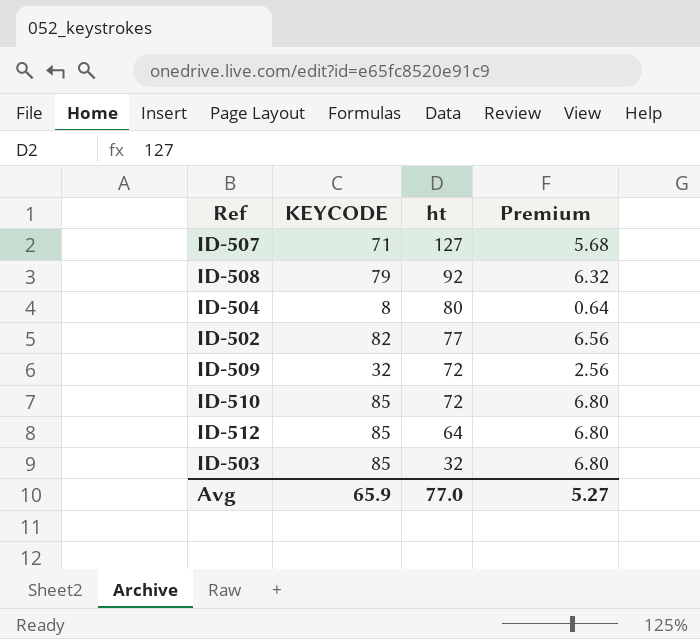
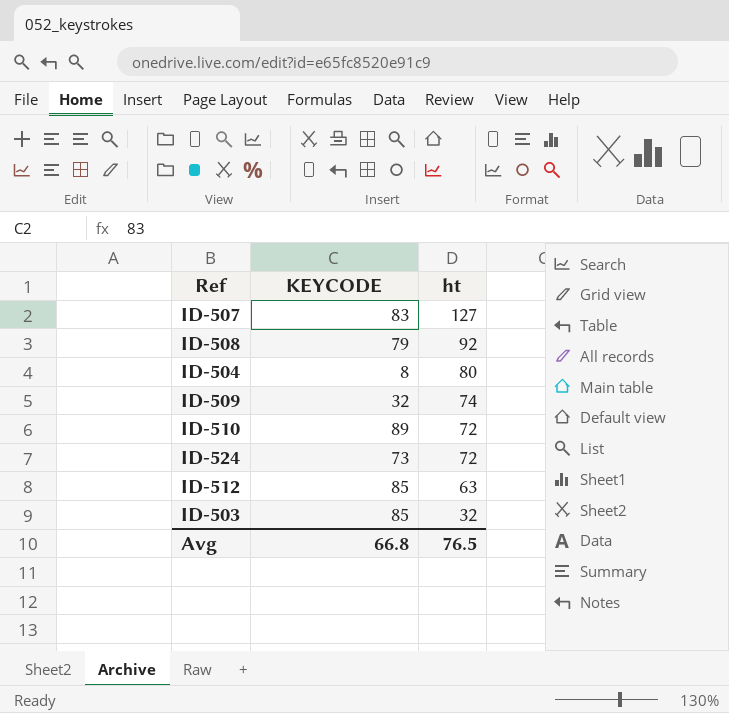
column Premium | formula: [KEYCODE] * 0.08 -> none
row ID-502: 82 | 77 | 6.56 -> none
ID-507 | KEYCODE: 71 -> 83
ID-509 | ht: 72 -> 74
ID-510 | KEYCODE: 85 -> 89
row ID-524: none -> 73 | 72
ID-512 | ht: 64 -> 63
Avg | KEYCODE: 65.9 -> 66.8
Avg | ht: 77.0 -> 76.5

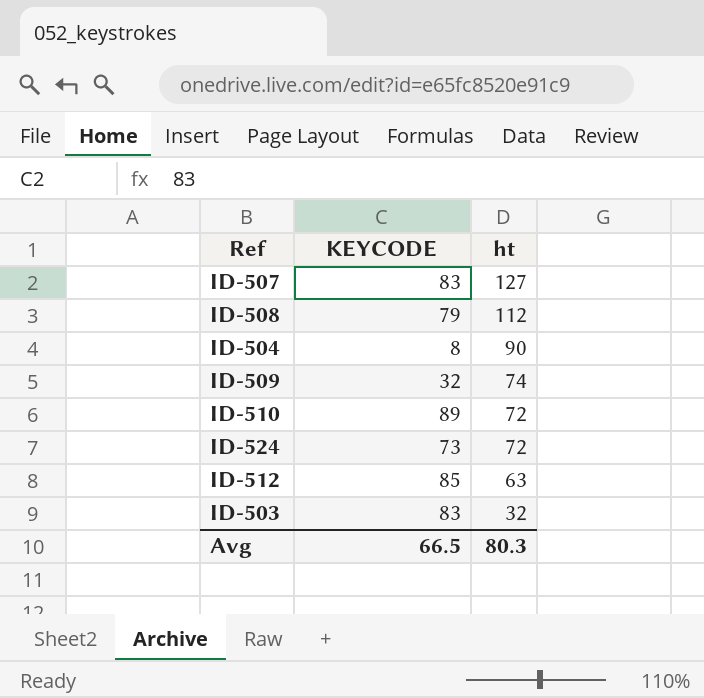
ID-508 | ht: 92 -> 112
ID-504 | ht: 80 -> 90
ID-503 | KEYCODE: 85 -> 83
Avg | KEYCODE: 66.8 -> 66.5
Avg | ht: 76.5 -> 80.3

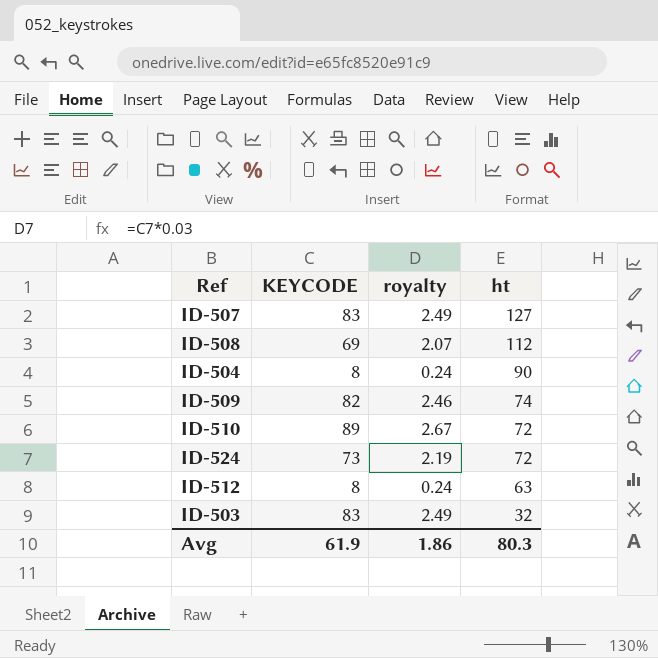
column royalty | formula: none -> [KEYCODE] * 0.03
ID-508 | KEYCODE: 79 -> 69
ID-509 | KEYCODE: 32 -> 82
ID-512 | KEYCODE: 85 -> 8
Avg | KEYCODE: 66.5 -> 61.9

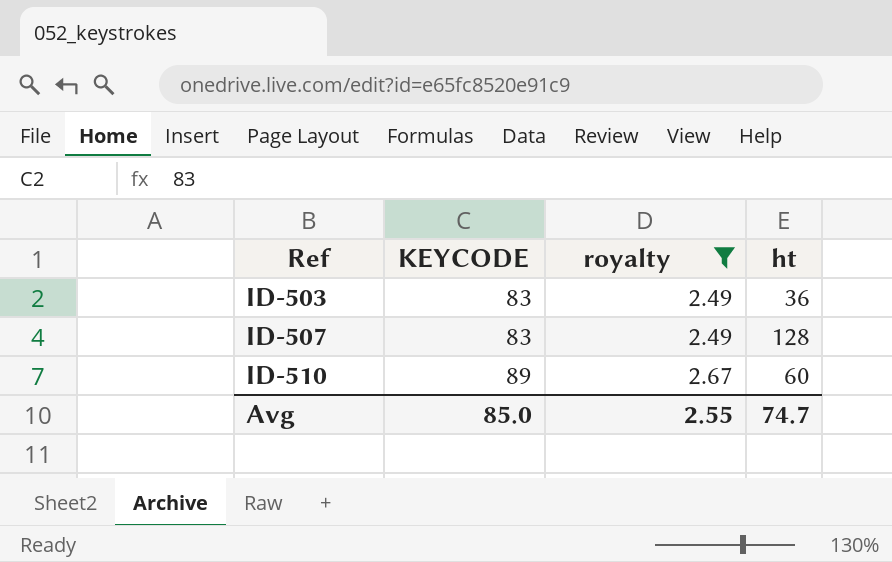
filter: none -> royalty >= 2.49
row order: ht descending -> Ref ascending
ID-503 | ht: 32 -> 36
ID-507 | ht: 127 -> 128
ID-510 | ht: 72 -> 60
Avg | KEYCODE: 61.9 -> 85.0
Avg | royalty: 1.86 -> 2.55
Avg | ht: 80.3 -> 74.7

